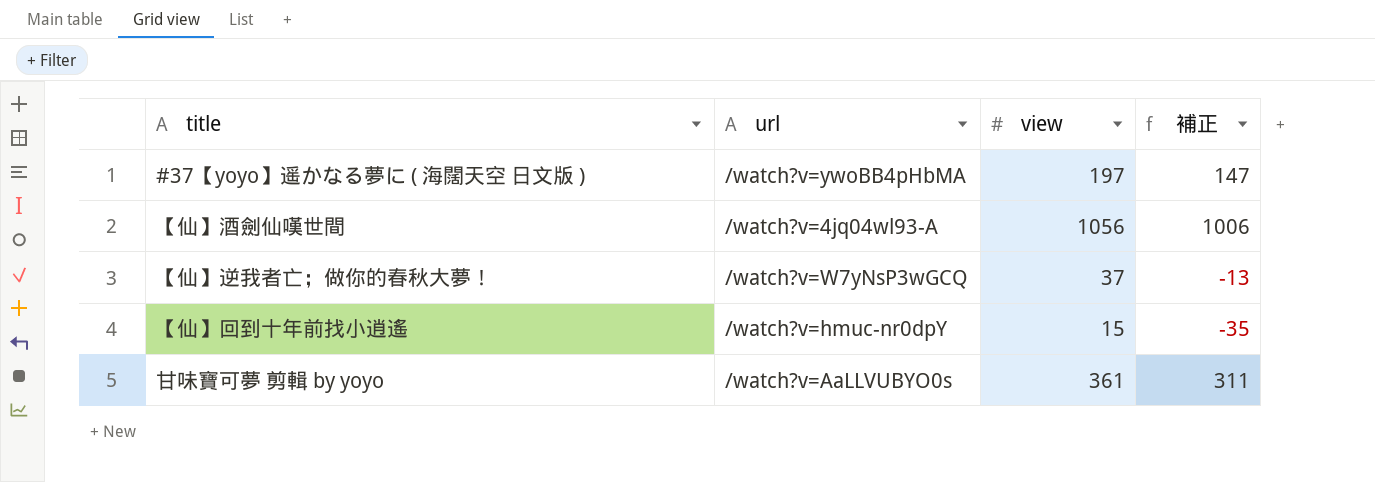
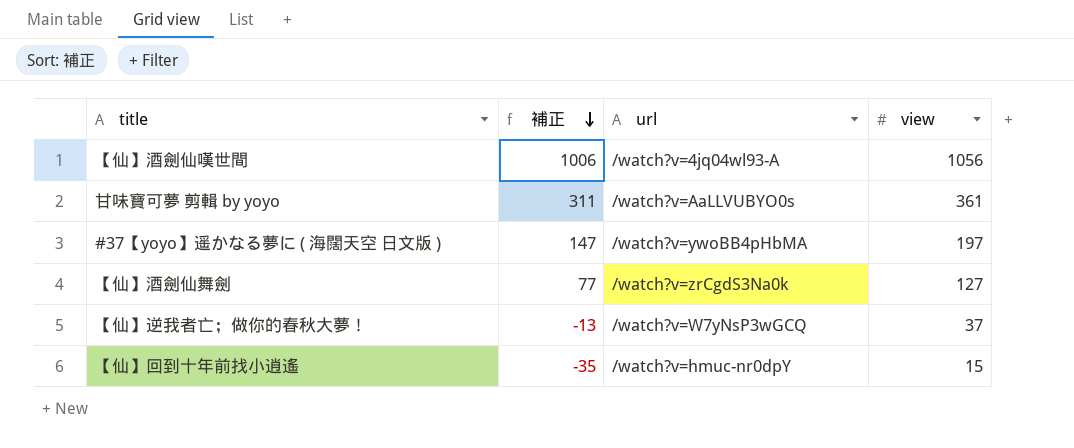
row order: none -> 補正 descending
column 補正 | position: 4 -> 2
row 【仙】酒劍仙舞劍: none -> 77 | /watch?v=zrCgdS3Na0k | 127

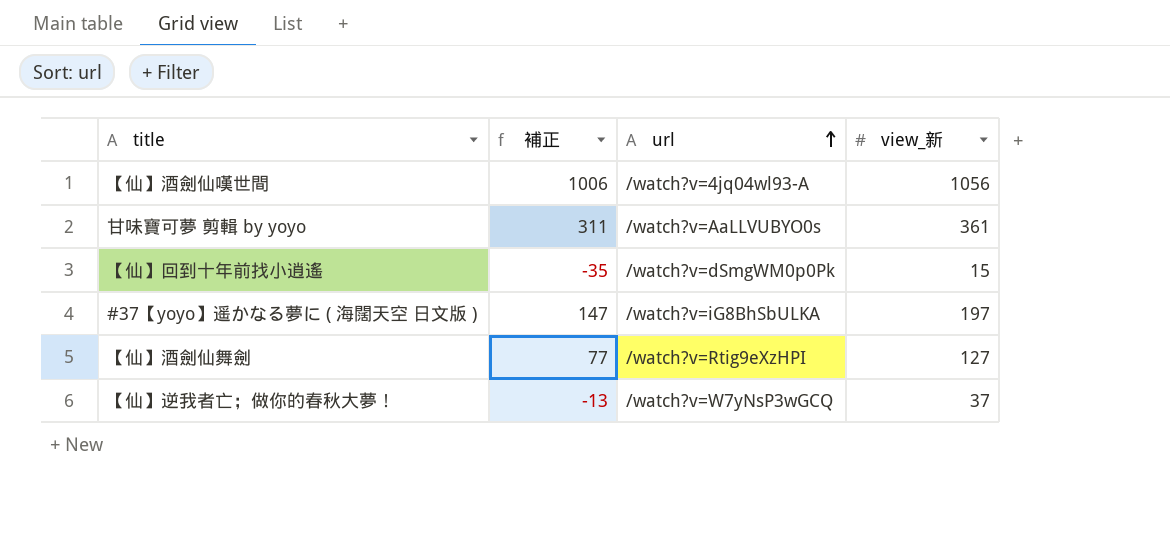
row order: 補正 descending -> url ascending
column name: view -> view_新
【仙】回到十年前找小逍遙 | url: /watch?v=hmuc-nr0dpY -> /watch?v=dSmgWM0p0Pk
#37【yoyo】遥かなる夢に ( 海闊天空 日文版 ) | url: /watch?v=ywoBB4pHbMA -> /watch?v=iG8BhSbULKA
【仙】酒劍仙舞劍 | url: /watch?v=zrCgdS3Na0k -> /watch?v=Rtig9eXzHPI

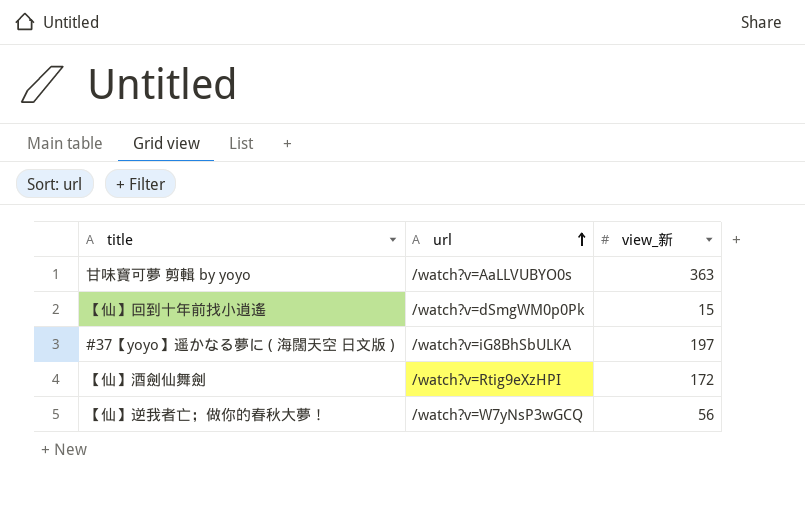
column 補正 | formula: [view_新] - 50 -> none
row 【仙】酒劍仙嘆世間: 1006 | /watch?v=4jq04wl93-A | 1056 -> none
甘味寶可夢 剪輯 by yoyo | view_新: 361 -> 363
【仙】酒劍仙舞劍 | view_新: 127 -> 172
【仙】逆我者亡；做你的春秋大夢！ | view_新: 37 -> 56

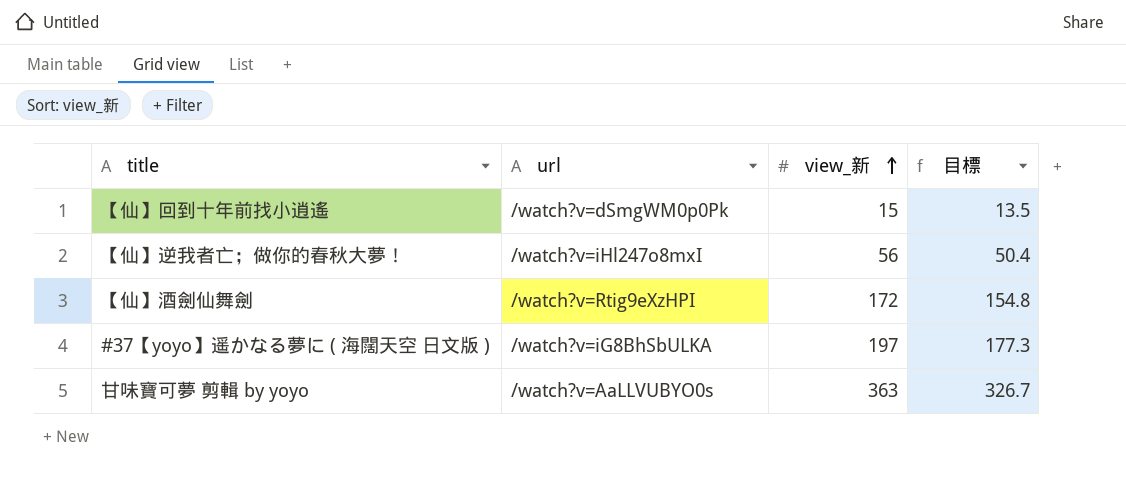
row order: url ascending -> view_新 ascending
column 目標 | formula: none -> [view_新] * 0.9
【仙】逆我者亡；做你的春秋大夢！ | url: /watch?v=W7yNsP3wGCQ -> /watch?v=iHl247o8mxI

